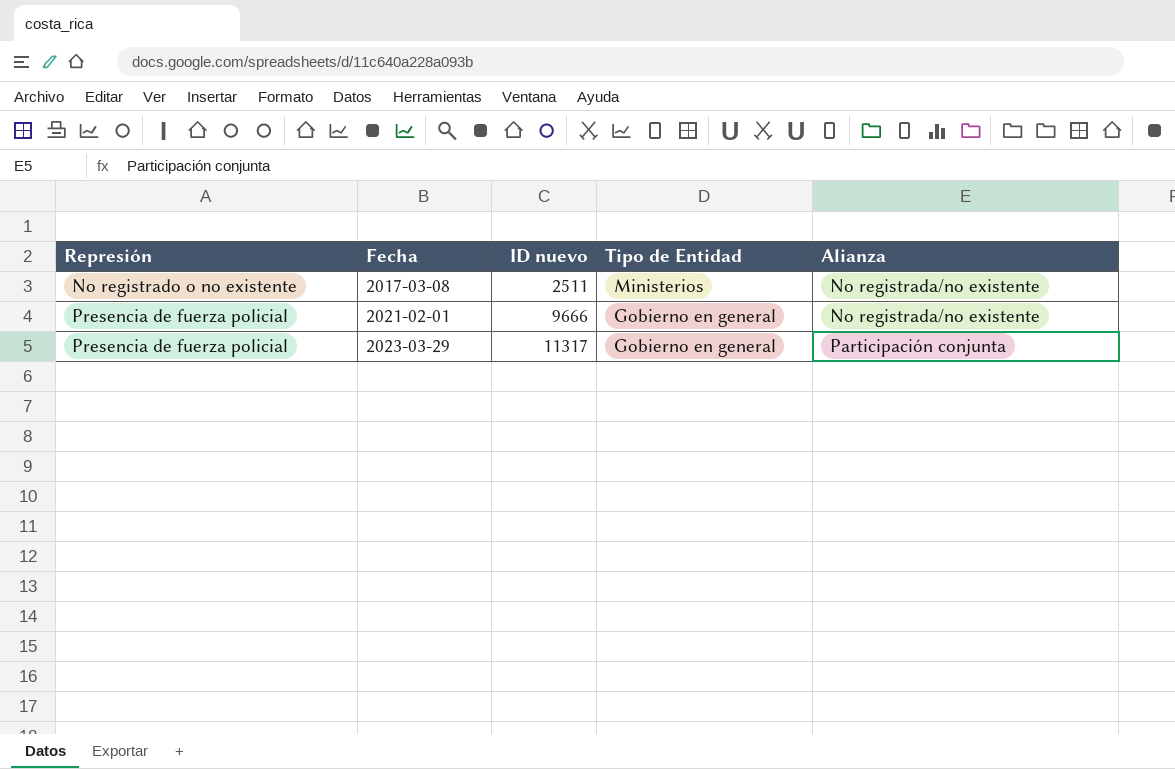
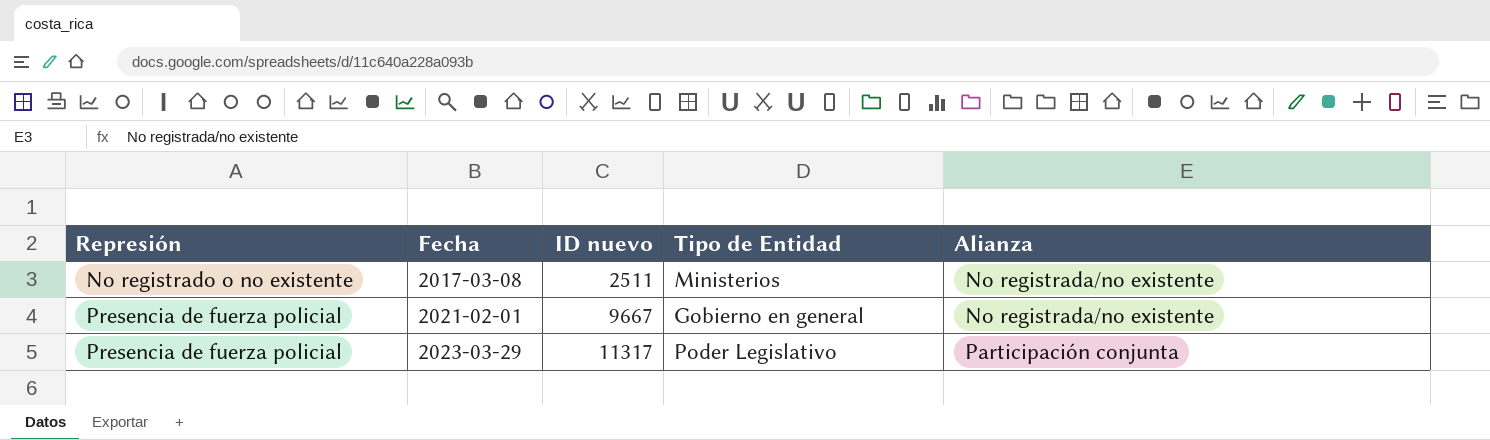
2021-02-01 | ID nuevo: 9666 -> 9667
2023-03-29 | Tipo de Entidad: Gobierno en general -> Poder Legislativo

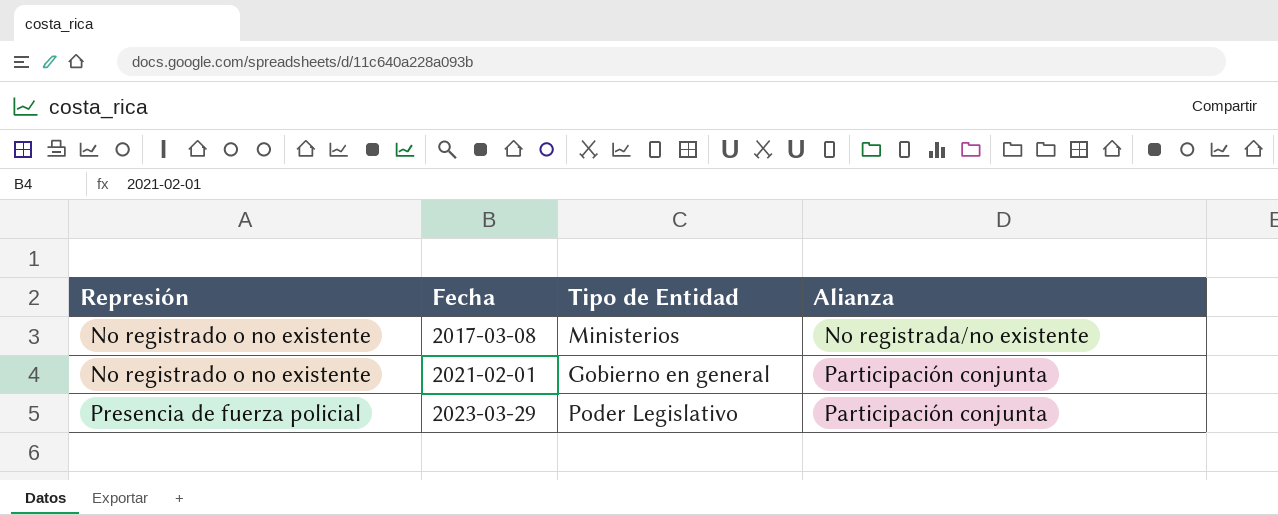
column ID nuevo | position: 3 -> none
2021-02-01 | Represión: Presencia de fuerza policial -> No registrado o no existente
2021-02-01 | Alianza: No registrada/no existente -> Participación conjunta

